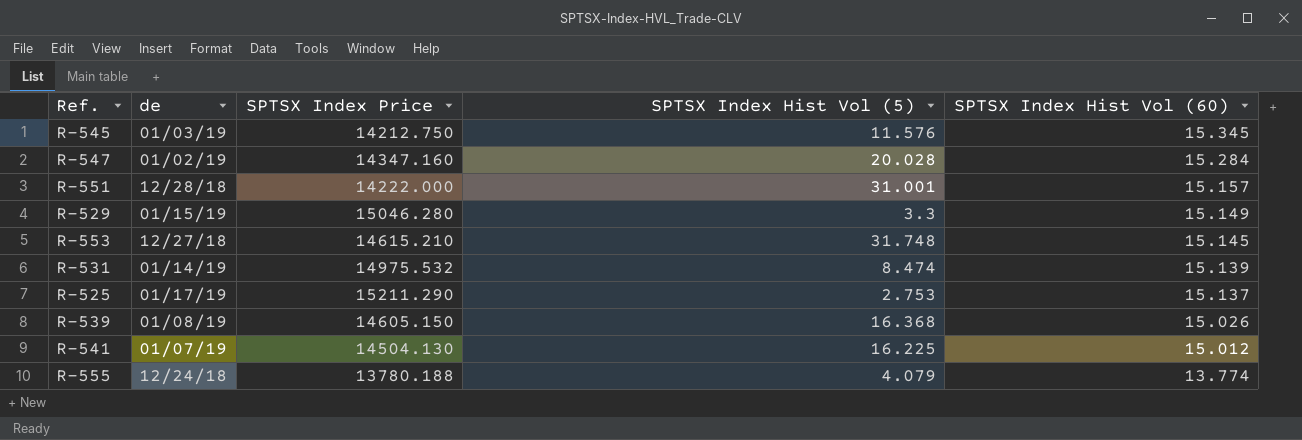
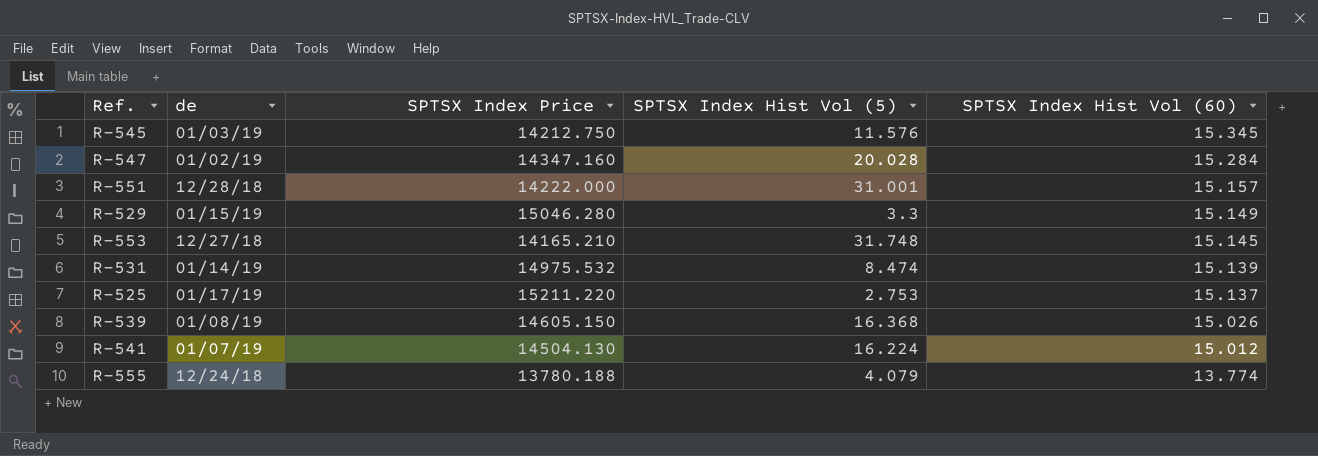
R-553 | SPTSX Index Price: 14615.210 -> 14165.210
R-525 | SPTSX Index Price: 15211.290 -> 15211.220
R-541 | SPTSX Index Hist Vol (5): 16.225 -> 16.224

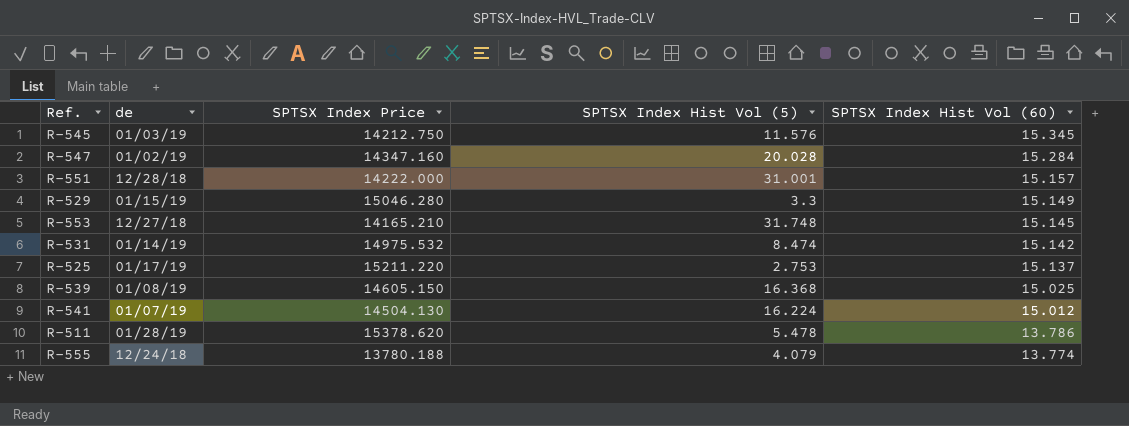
R-531 | SPTSX Index Hist Vol (60): 15.139 -> 15.142
R-539 | SPTSX Index Hist Vol (60): 15.026 -> 15.025
row R-511: none -> 01/28/19 | 15378.620 | 5.478 | 13.786

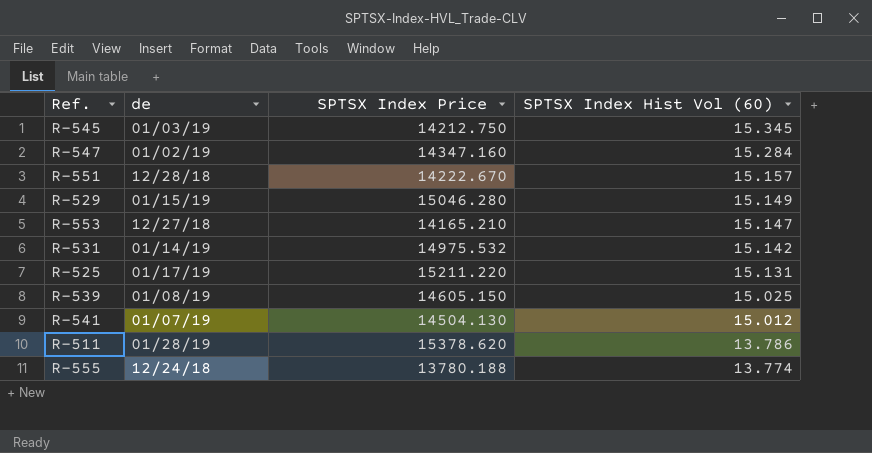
column SPTSX Index Hist Vol (5) | position: 4 -> none
R-551 | SPTSX Index Price: 14222.000 -> 14222.670
R-553 | SPTSX Index Hist Vol (60): 15.145 -> 15.147
R-525 | SPTSX Index Hist Vol (60): 15.137 -> 15.131

